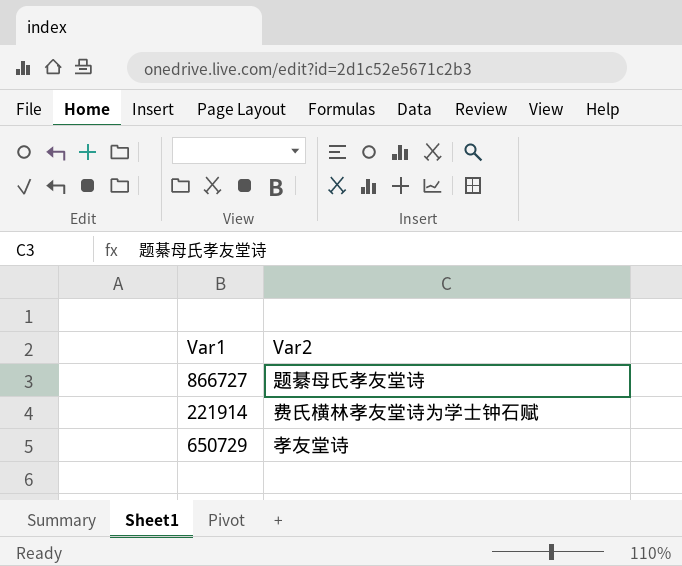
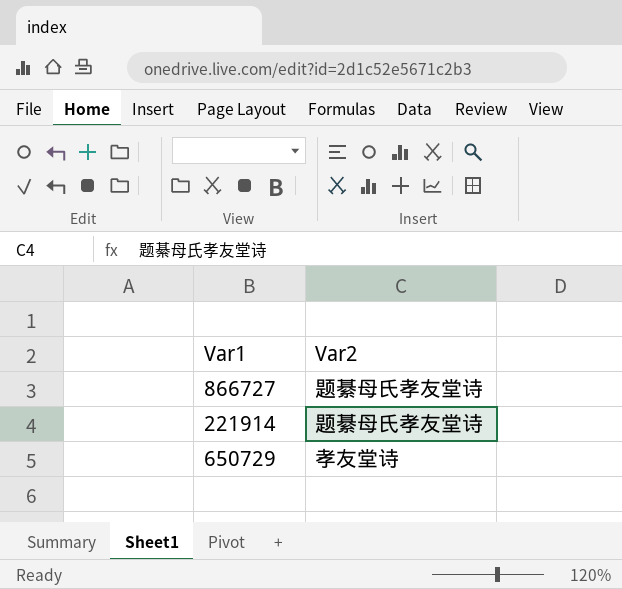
221914 | Var2: 费氏横林孝友堂诗为学士钟石赋 -> 题綦母氏孝友堂诗

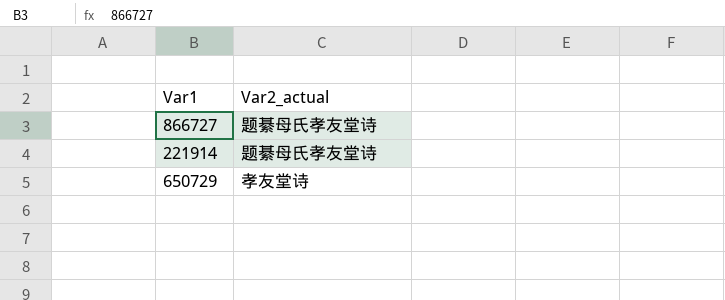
column name: Var2 -> Var2_actual

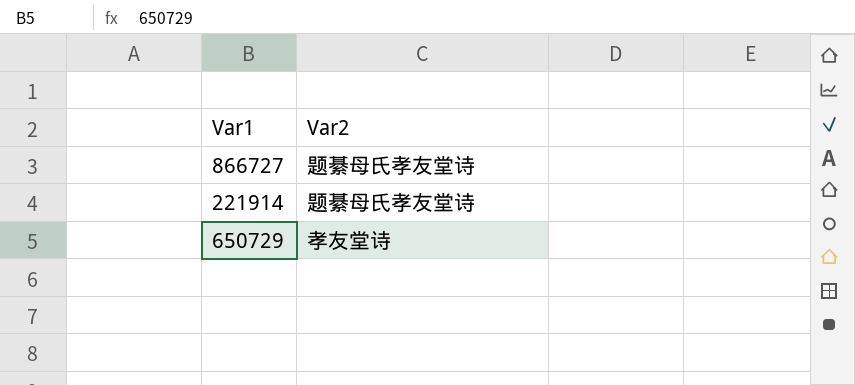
column name: Var2_actual -> Var2

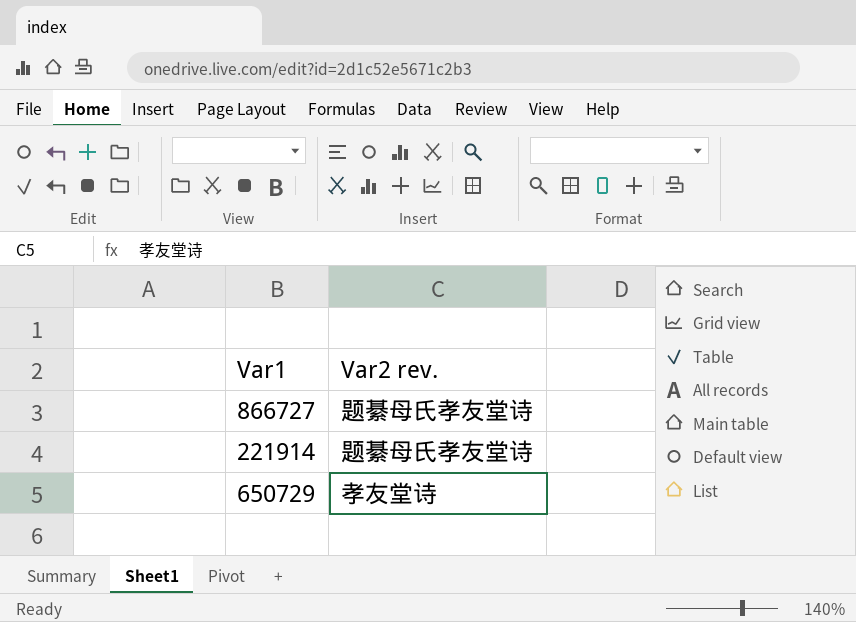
column name: Var2 -> Var2 rev.

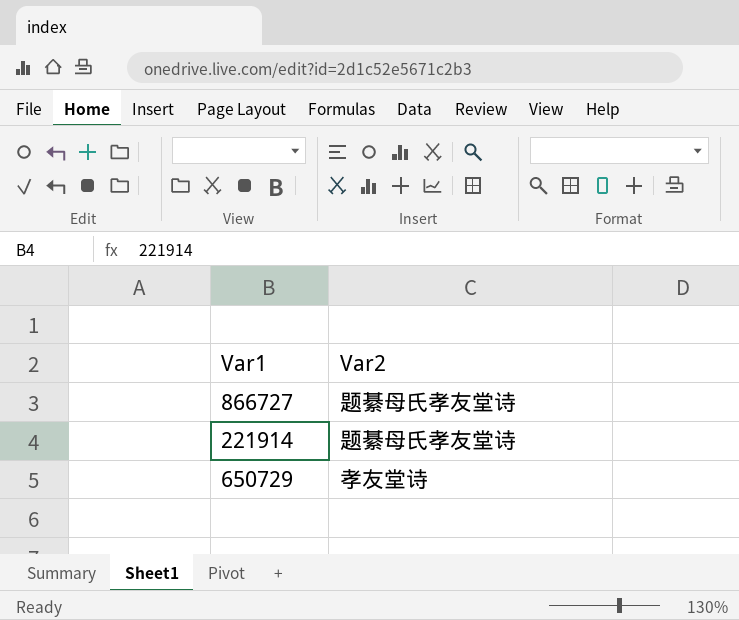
column name: Var2 rev. -> Var2

